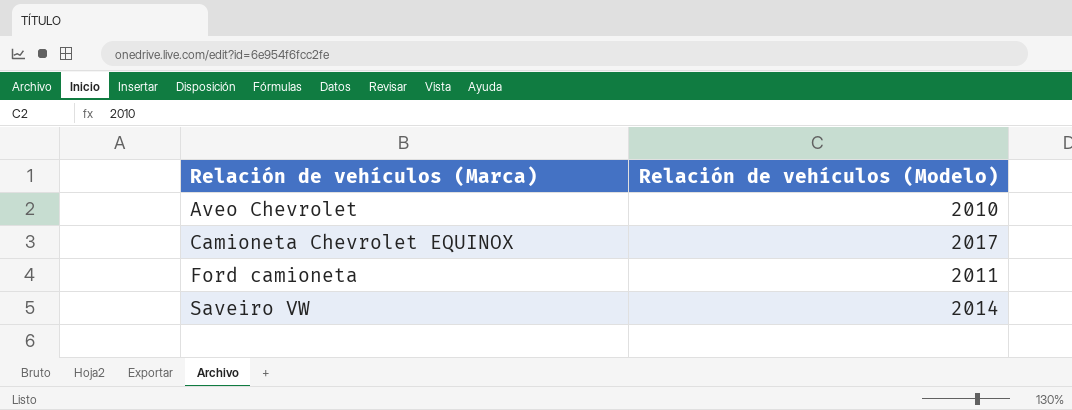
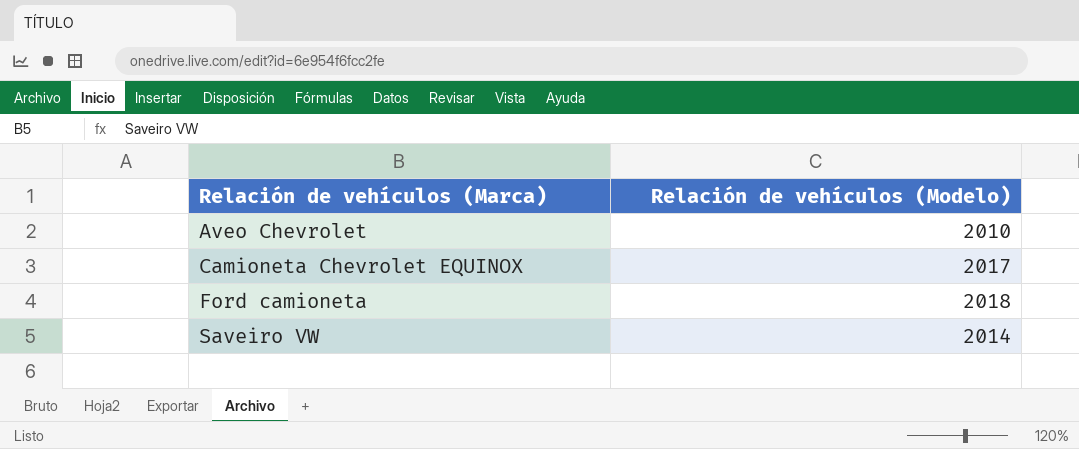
Ford camioneta | Relación de vehículos (Modelo): 2011 -> 2018

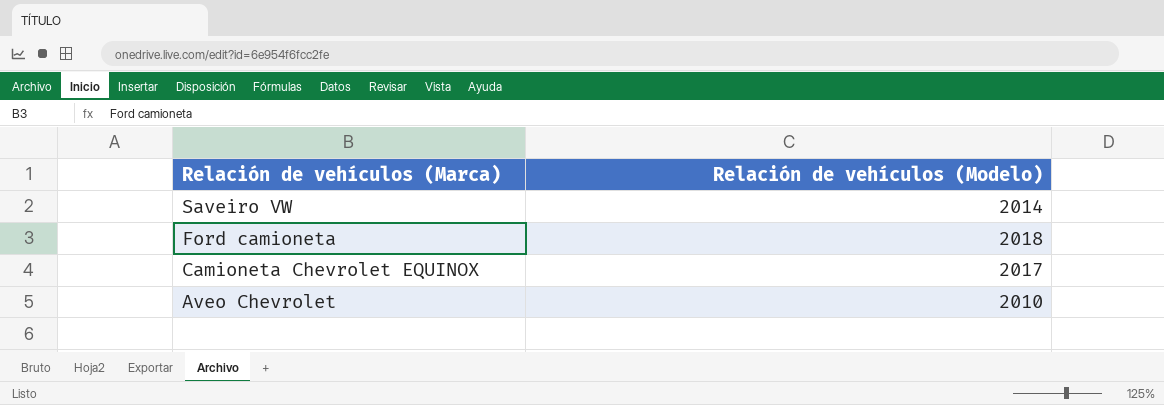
row order: Relación de vehículos (Marca) ascending -> Relación de vehículos (Marca) descending

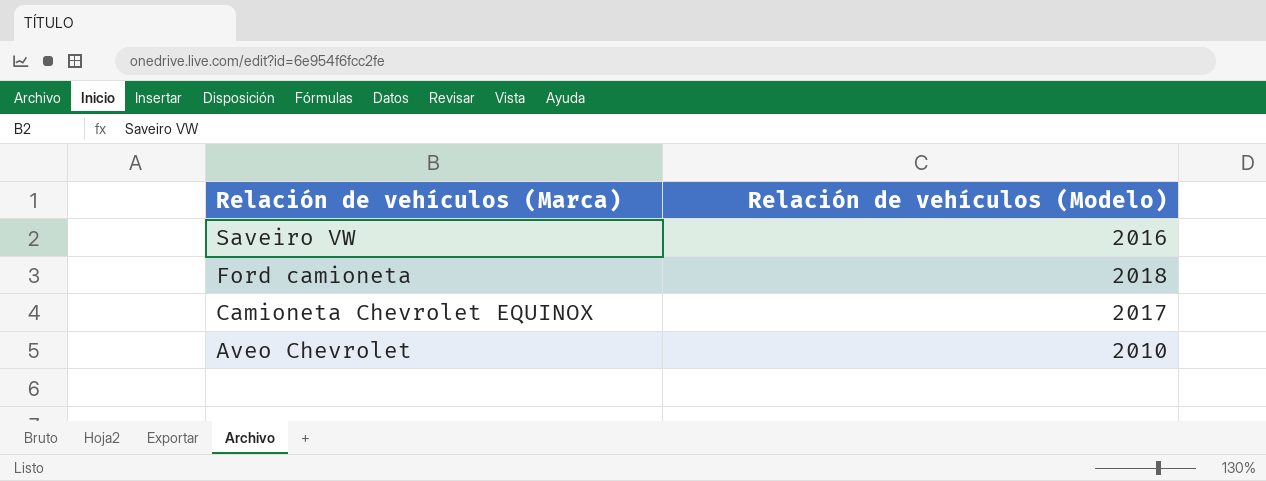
Saveiro VW | Relación de vehículos (Modelo): 2014 -> 2016

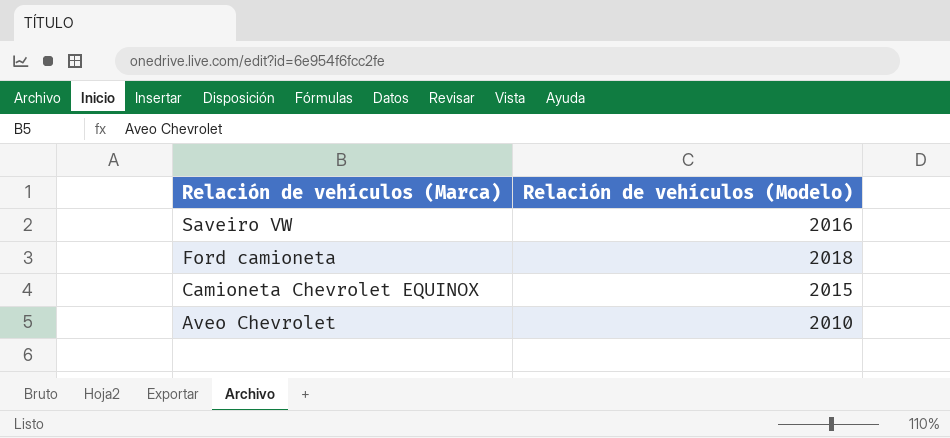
Camioneta Chevrolet EQUINOX | Relación de vehículos (Modelo): 2017 -> 2015

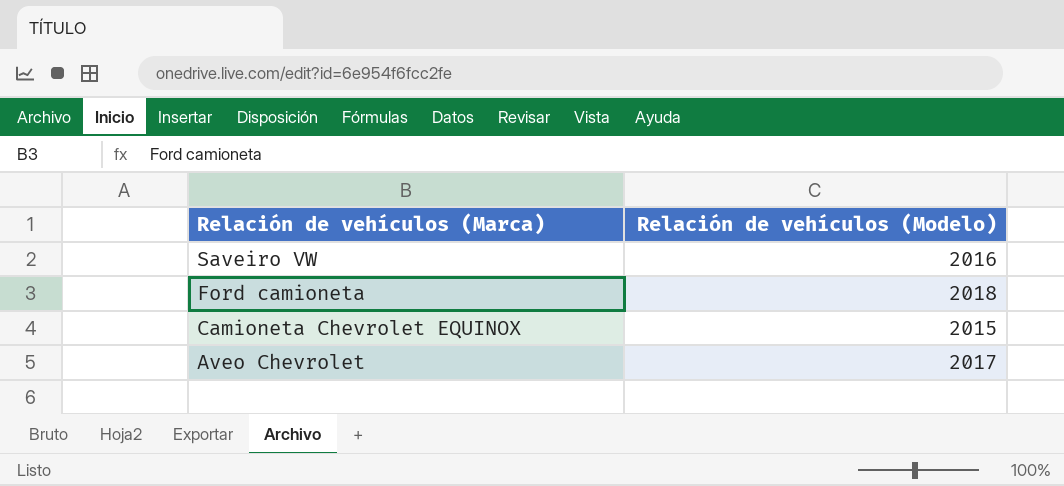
Aveo Chevrolet | Relación de vehículos (Modelo): 2010 -> 2017

